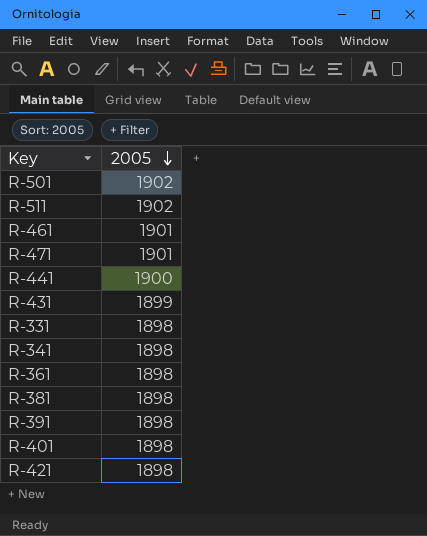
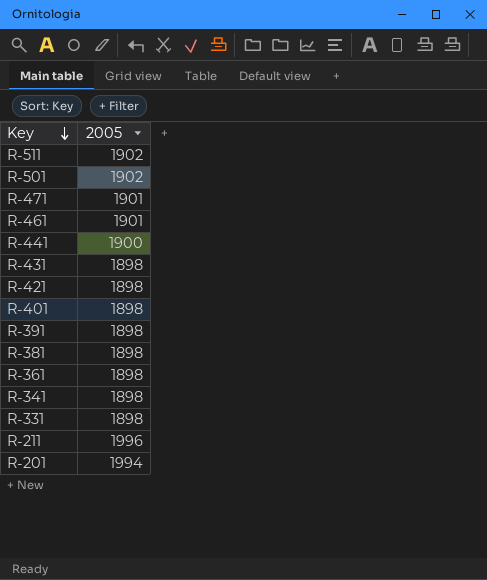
row order: 2005 descending -> Key descending
R-431 | 2005: 1899 -> 1898
row R-211: none -> 1996
row R-201: none -> 1994

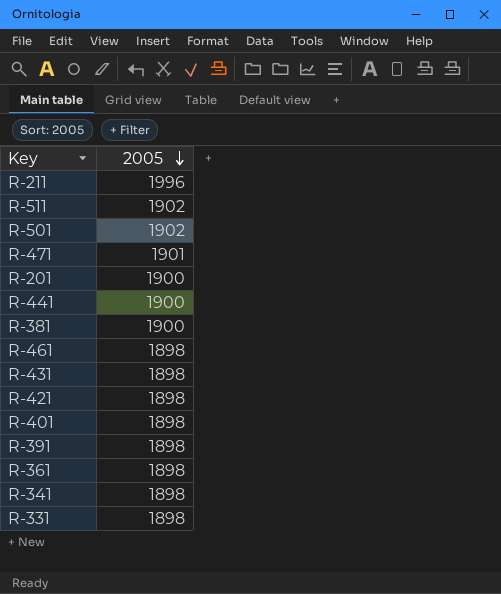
row order: Key descending -> 2005 descending
R-201 | 2005: 1994 -> 1900
R-381 | 2005: 1898 -> 1900
R-461 | 2005: 1901 -> 1898

